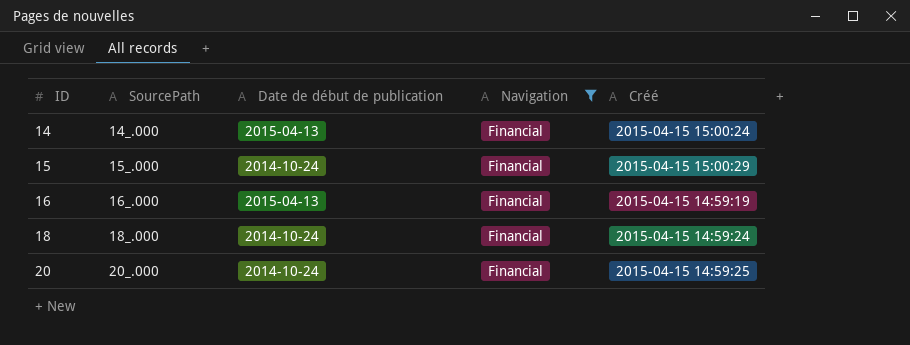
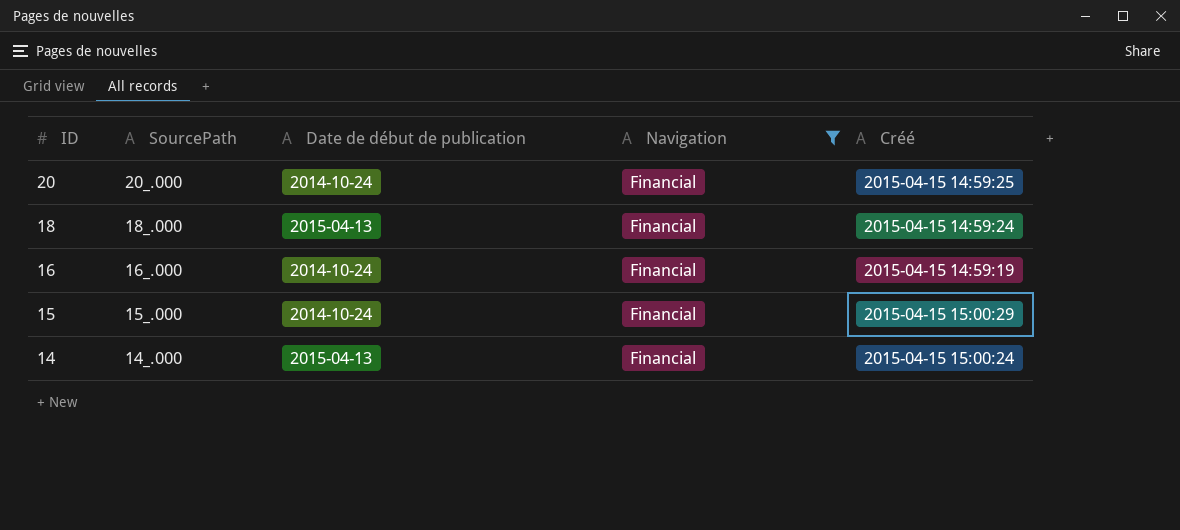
row order: ID ascending -> ID descending
18 | Date de début de publication: 2014-10-24 -> 2015-04-13
16 | Date de début de publication: 2015-04-13 -> 2014-10-24

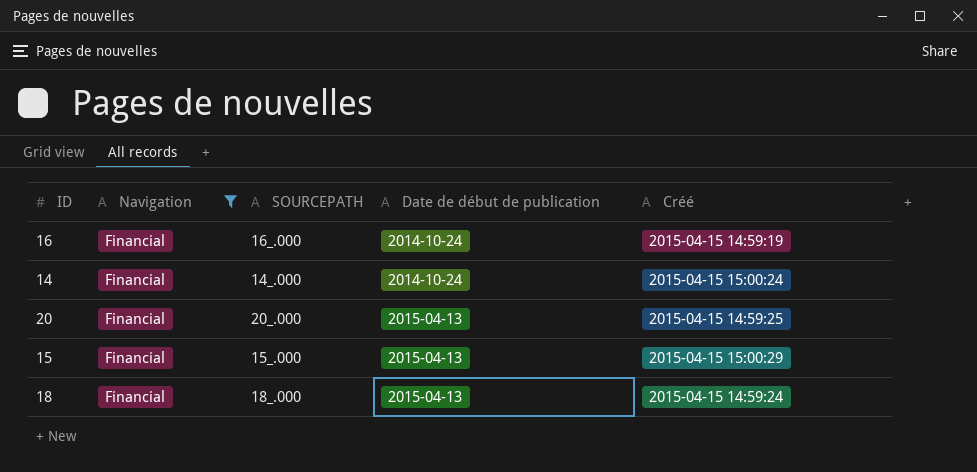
row order: ID descending -> Date de début de publication ascending
column Navigation | position: 4 -> 2
column name: SourcePath -> SOURCEPATH
14 | Date de début de publication: 2015-04-13 -> 2014-10-24
20 | Date de début de publication: 2014-10-24 -> 2015-04-13
15 | Date de début de publication: 2014-10-24 -> 2015-04-13

